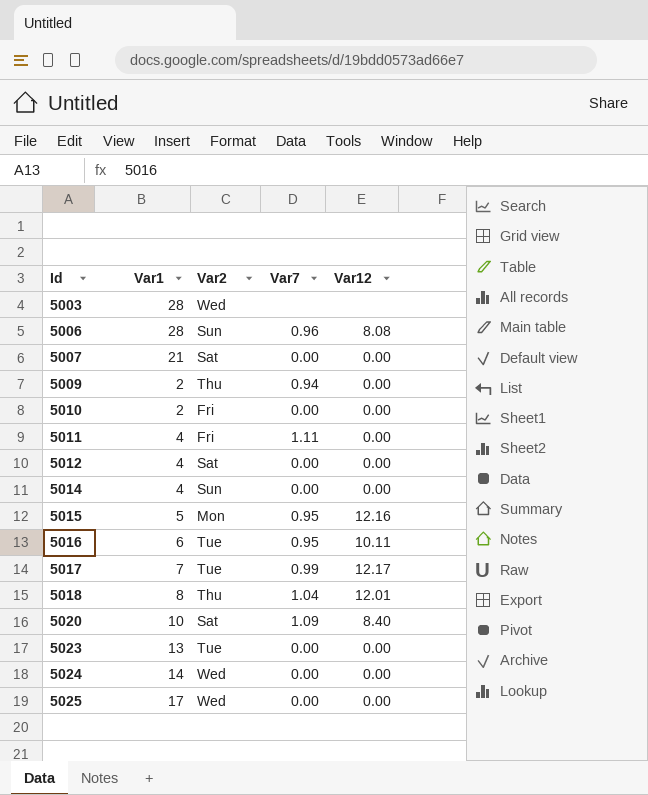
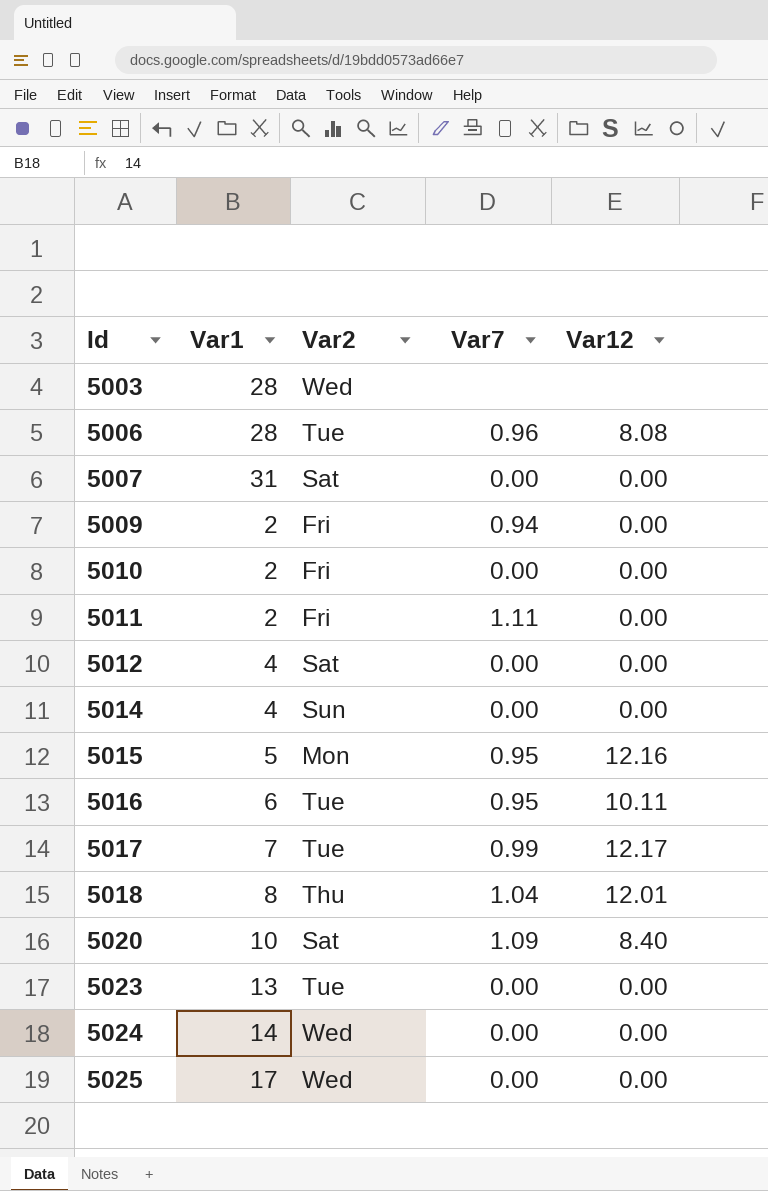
5006 | Var2: Sun -> Tue
5007 | Var1: 21 -> 31
5009 | Var2: Thu -> Fri
5011 | Var1: 4 -> 2

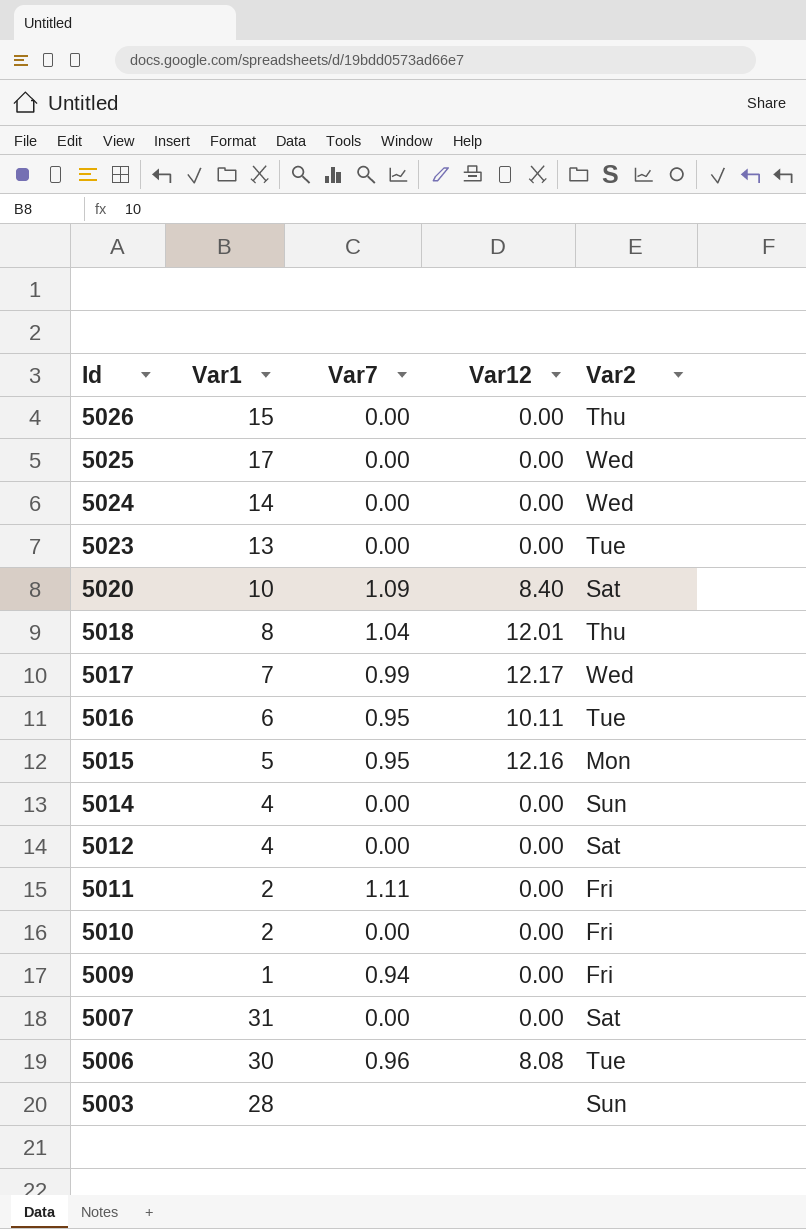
row order: Id ascending -> Id descending
column Var2 | position: 3 -> 5
row 5026: none -> 15 | 0.00 | 0.00 | Thu
5017 | Var2: Tue -> Wed
5009 | Var1: 2 -> 1
5006 | Var1: 28 -> 30
5003 | Var2: Wed -> Sun

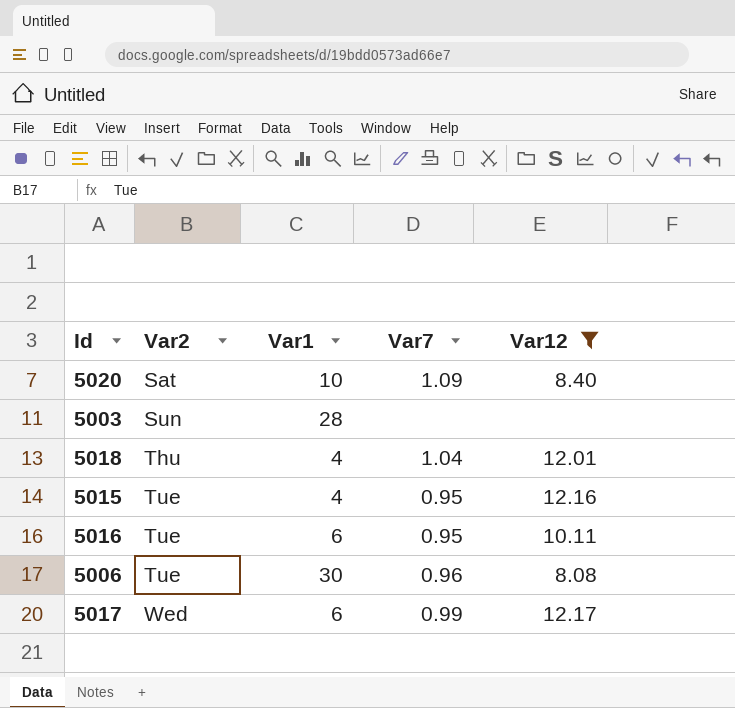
filter: none -> Var12 != 0.00
row order: Id descending -> Var2 ascending
column Var2 | position: 5 -> 2
5018 | Var1: 8 -> 4
5015 | Var2: Mon -> Tue
5015 | Var1: 5 -> 4
5017 | Var1: 7 -> 6

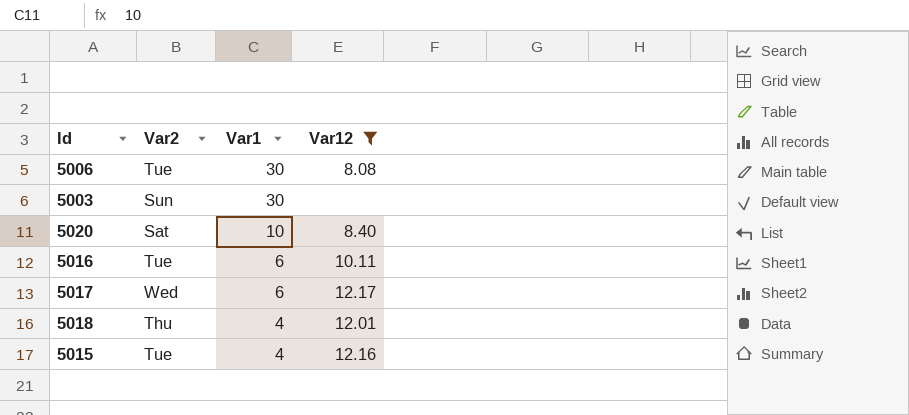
row order: Var2 ascending -> Var1 descending
column Var7 | position: 4 -> none
5003 | Var1: 28 -> 30

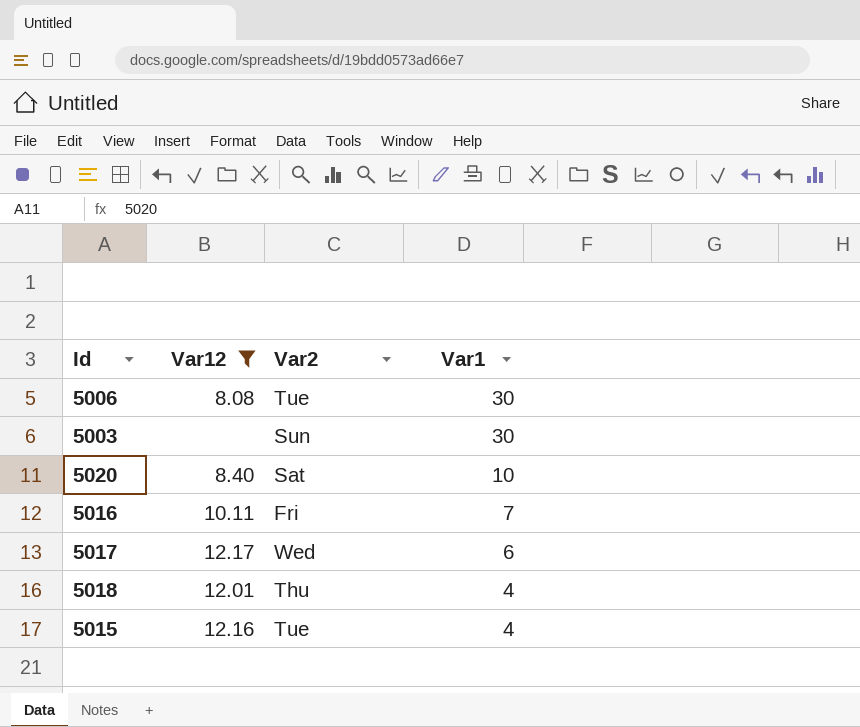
column Var12 | position: 4 -> 2
5016 | Var2: Tue -> Fri
5016 | Var1: 6 -> 7

